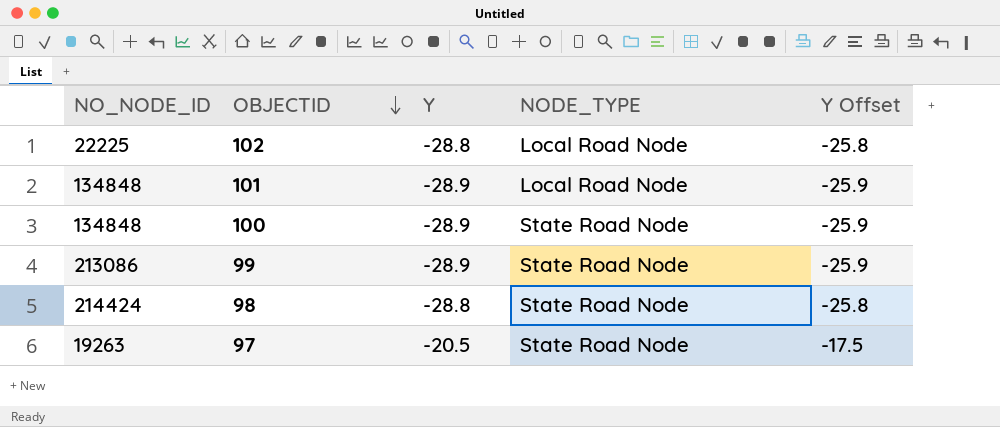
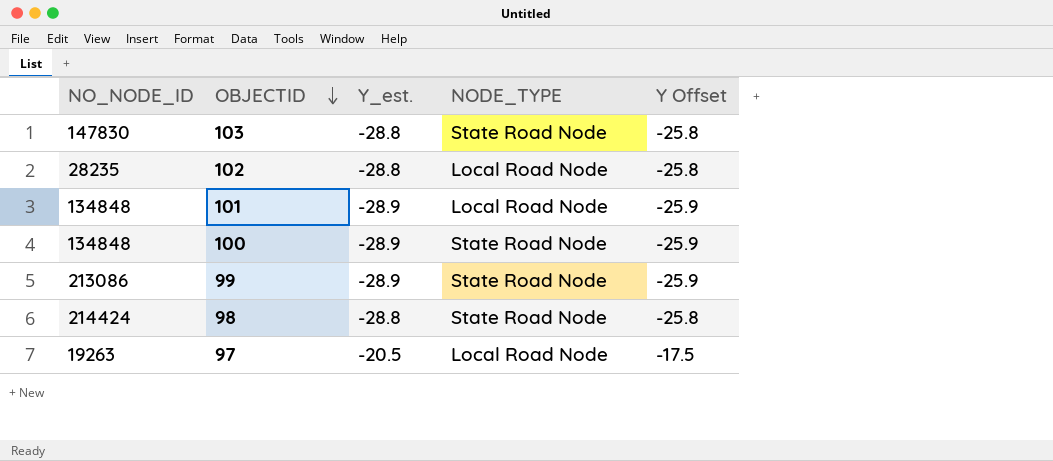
column name: Y -> Y_est.
row 103: none -> 147830 | -28.8 | State Road Node | -25.8
102 | NO_NODE_ID: 22225 -> 28235
97 | NODE_TYPE: State Road Node -> Local Road Node

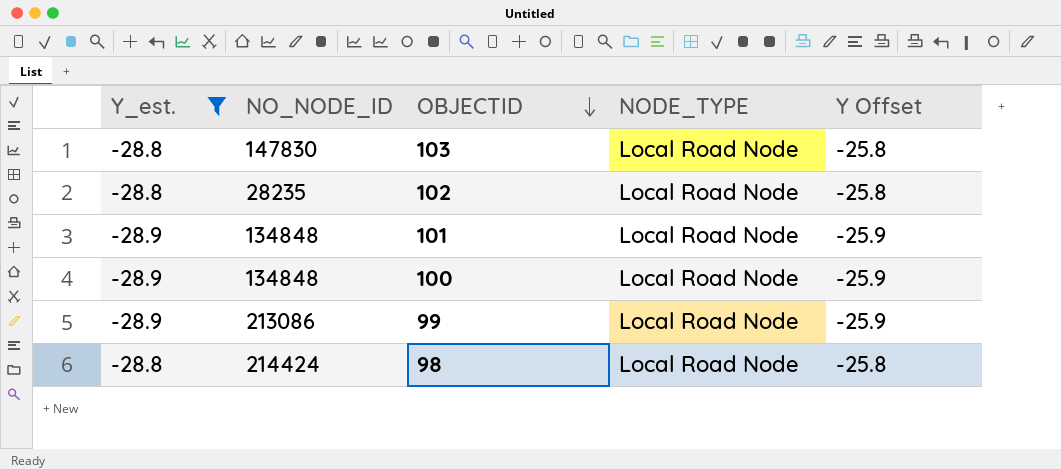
filter: none -> Y_est. != -20.5
column Y_est. | position: 3 -> 1
103 | NODE_TYPE: State Road Node -> Local Road Node
100 | NODE_TYPE: State Road Node -> Local Road Node
99 | NODE_TYPE: State Road Node -> Local Road Node
98 | NODE_TYPE: State Road Node -> Local Road Node

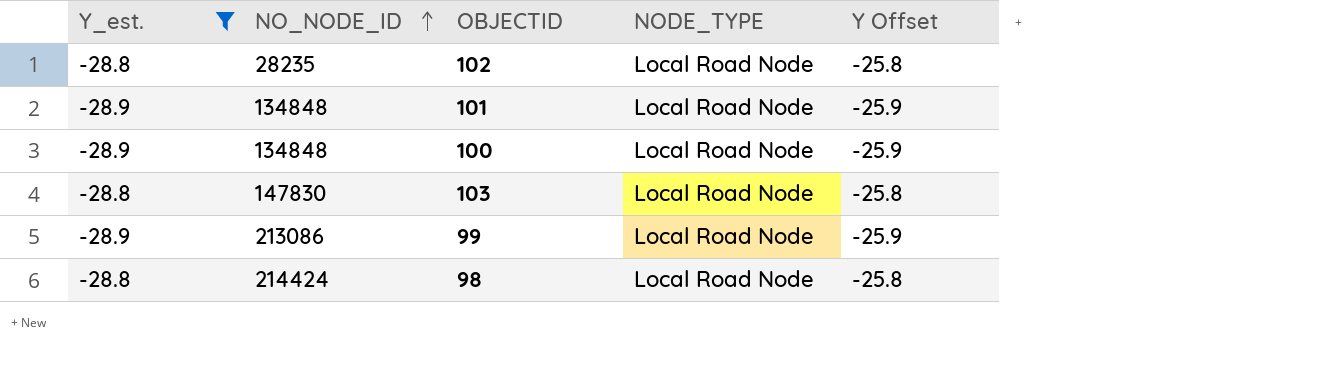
row order: OBJECTID descending -> NO_NODE_ID ascending

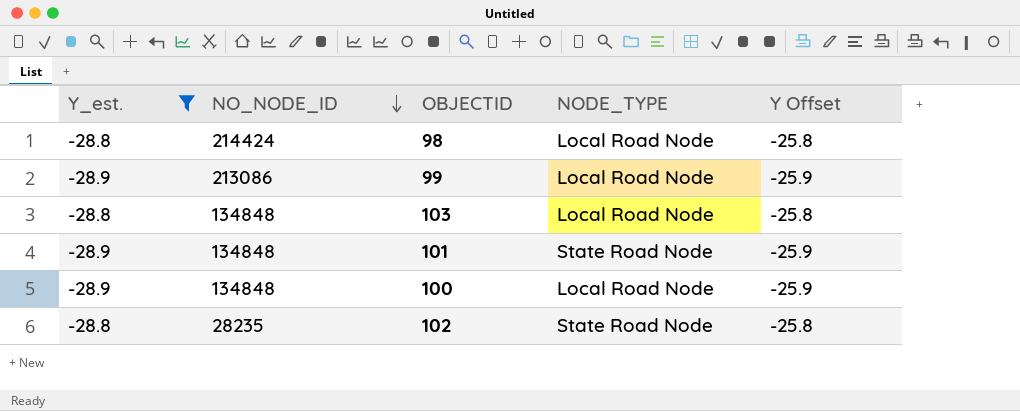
row order: NO_NODE_ID ascending -> NO_NODE_ID descending
103 | NO_NODE_ID: 147830 -> 134848
101 | NODE_TYPE: Local Road Node -> State Road Node
102 | NODE_TYPE: Local Road Node -> State Road Node

